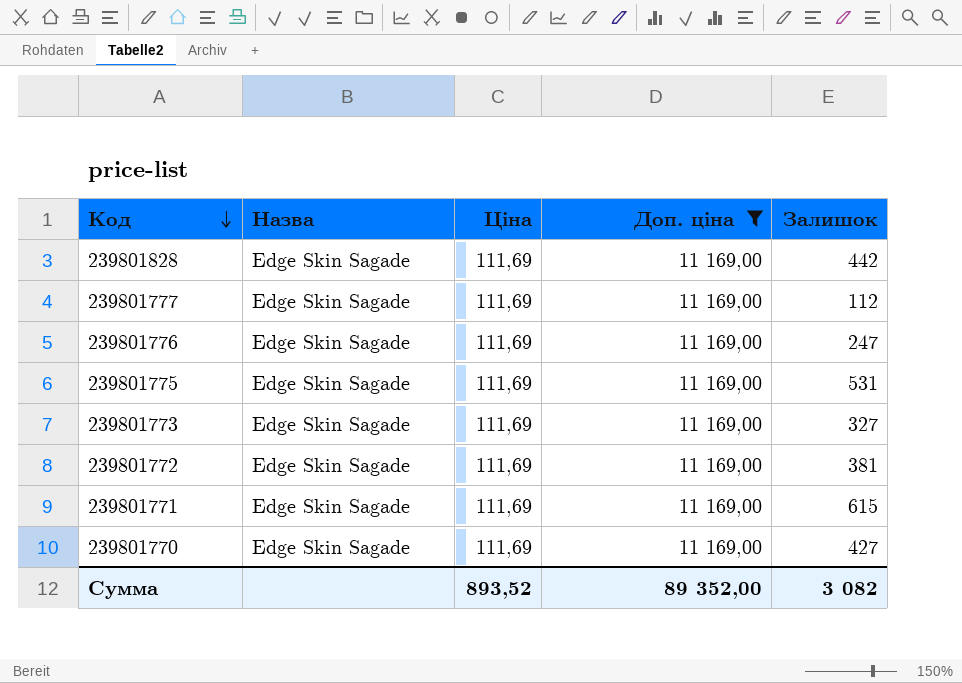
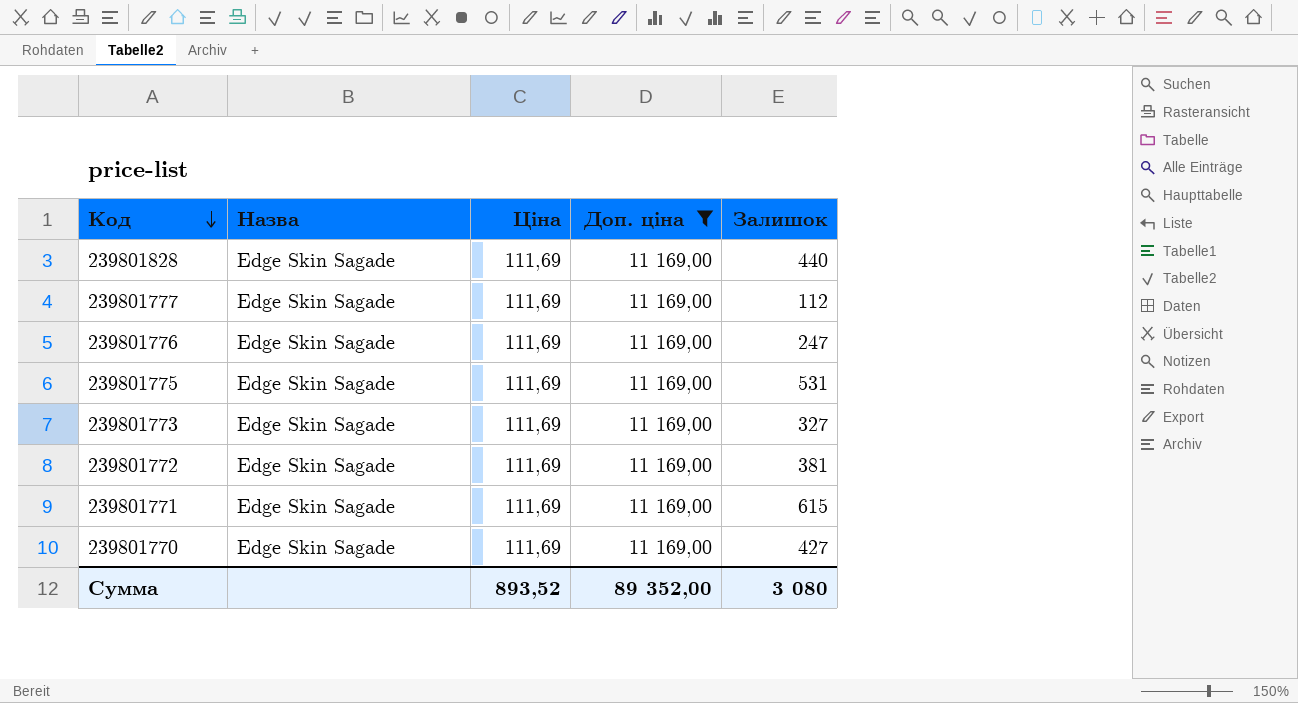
239801828 | Залишок: 442 -> 440
Сумма | Залишок: 3 082 -> 3 080

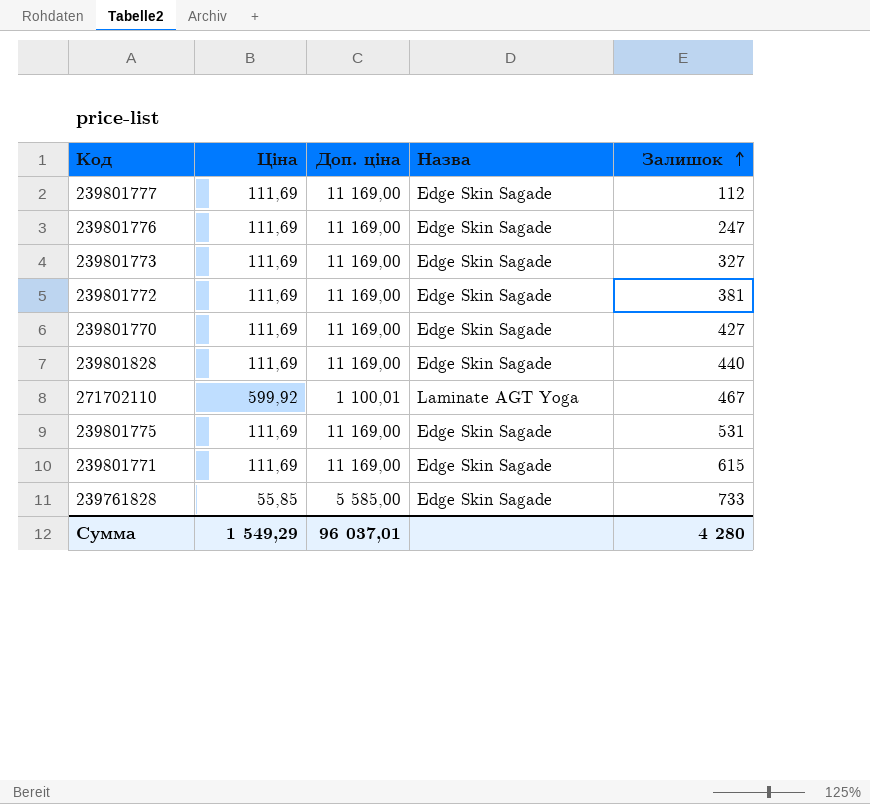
filter: Доп. ціна = 11 169,00 -> none
row order: Код descending -> Залишок ascending
column Назва | position: 2 -> 4
Сумма | Ціна: 893,52 -> 1 549,29
Сумма | Доп. ціна: 89 352,00 -> 96 037,01
Сумма | Залишок: 3 080 -> 4 280

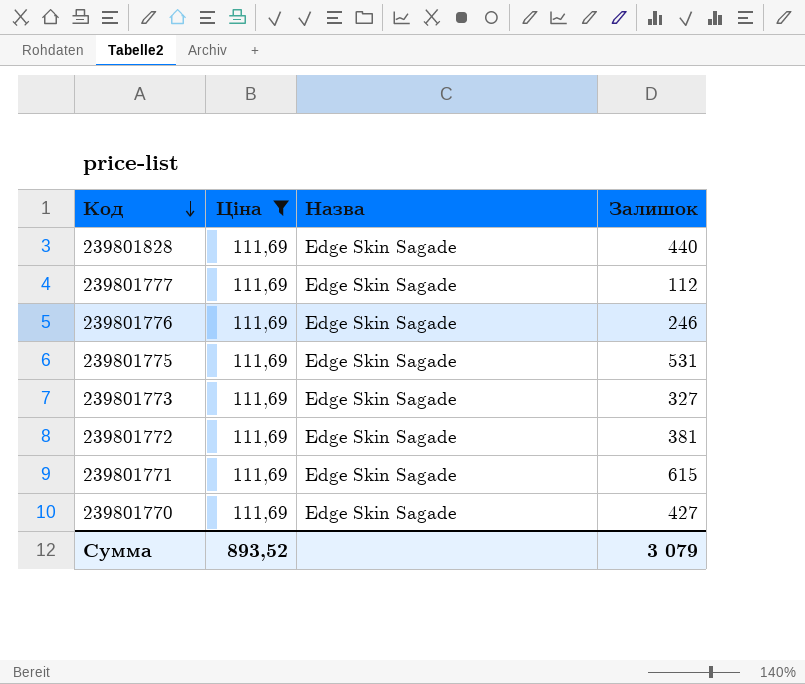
filter: none -> Ціна = 111,69
row order: Залишок ascending -> Код descending
column Доп. ціна | position: 3 -> none
239801776 | Залишок: 247 -> 246
Сумма | Ціна: 1 549,29 -> 893,52
Сумма | Залишок: 4 280 -> 3 079

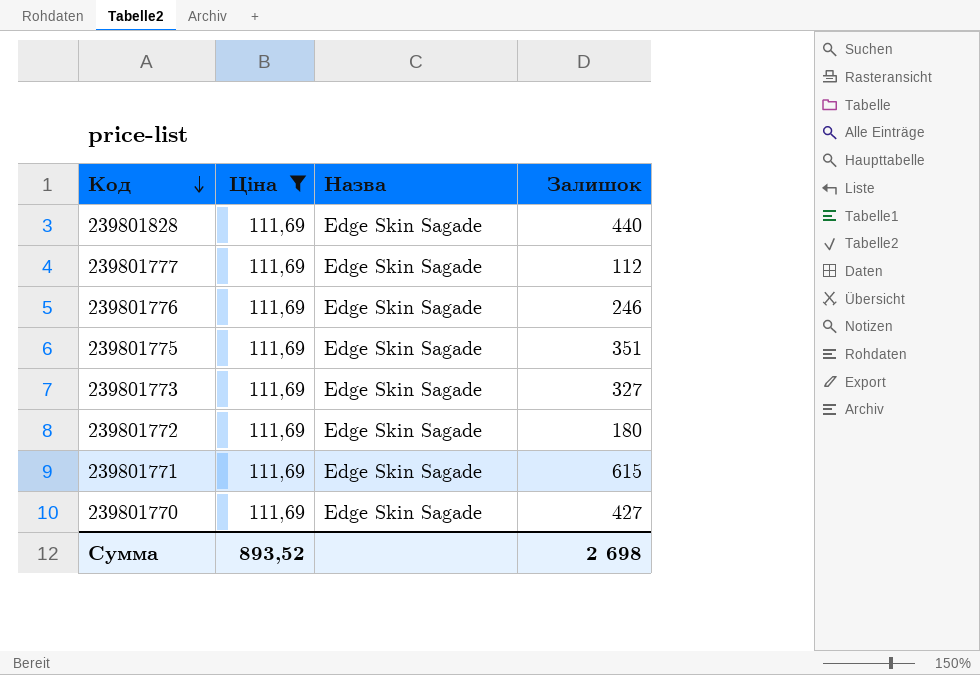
239801775 | Залишок: 531 -> 351
239801772 | Залишок: 381 -> 180
Сумма | Залишок: 3 079 -> 2 698

